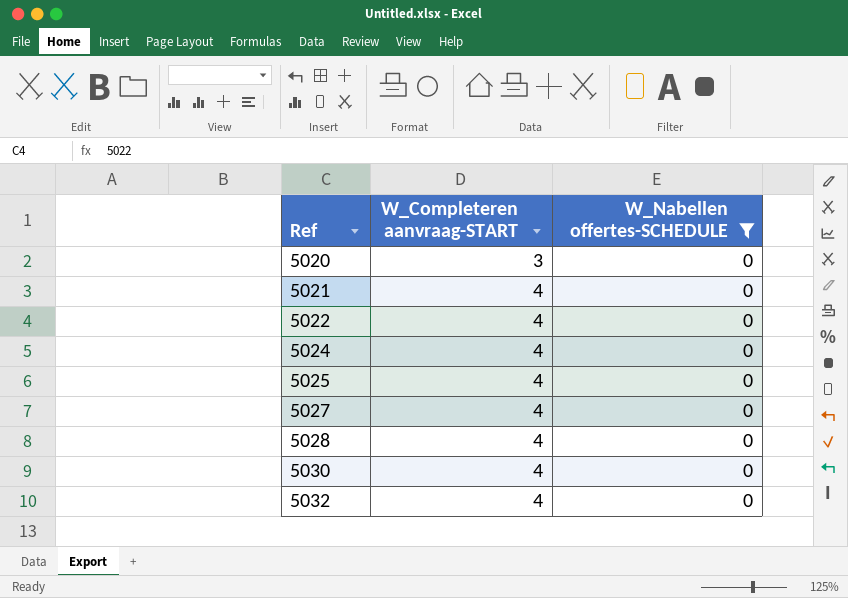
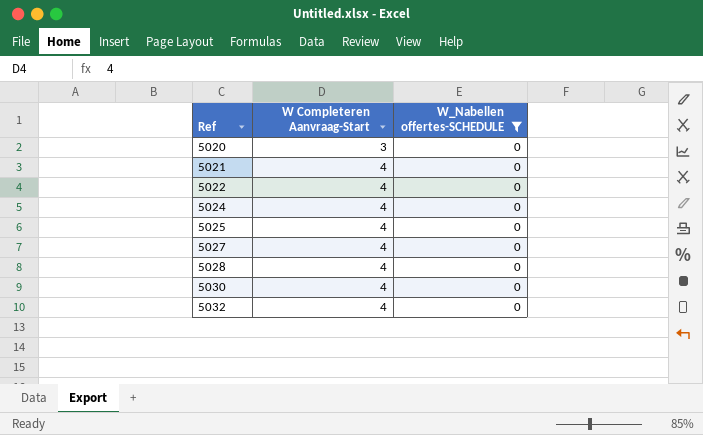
column name: W_Completeren aanvraag-START -> W Completeren Aanvraag-Start

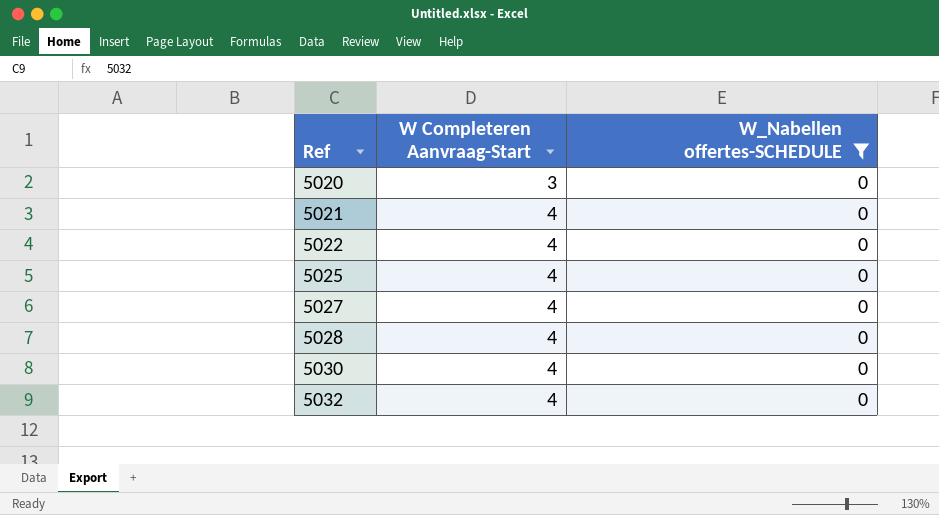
row 5024: 4 | 0 -> none

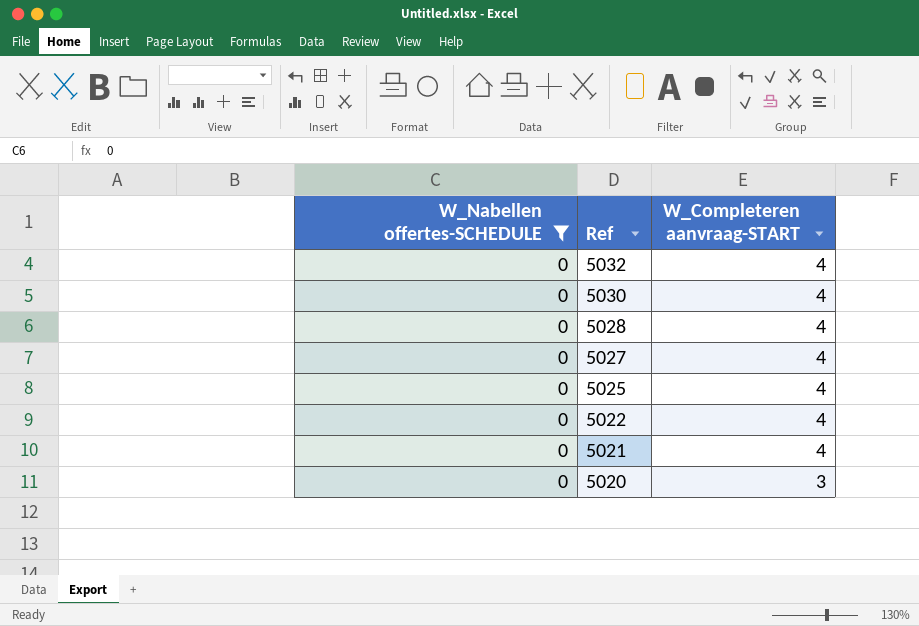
row order: Ref ascending -> Ref descending
column W_Nabellen offertes-SCHEDULE | position: 3 -> 1
column name: W Completeren Aanvraag-Start -> W_Completeren aanvraag-START

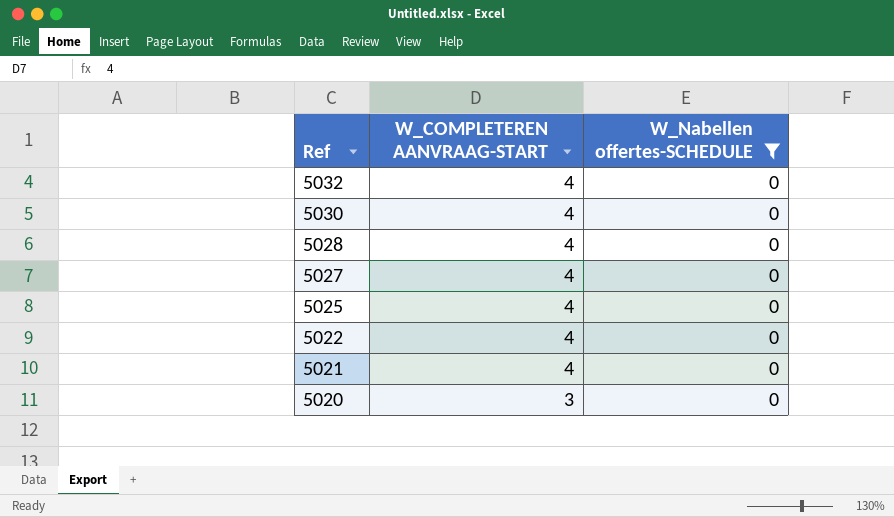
column name: W_Completeren aanvraag-START -> W_COMPLETEREN AANVRAAG-START
column W_Nabellen offertes-SCHEDULE | position: 1 -> 3

